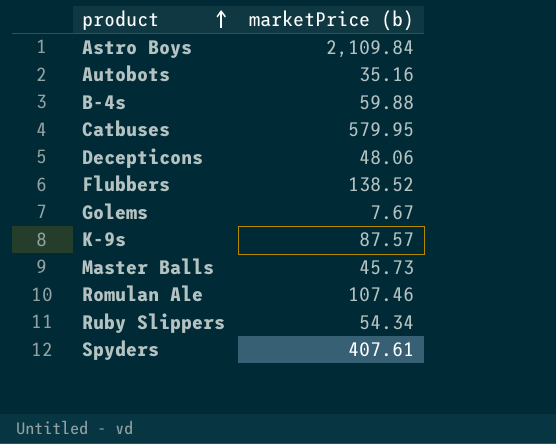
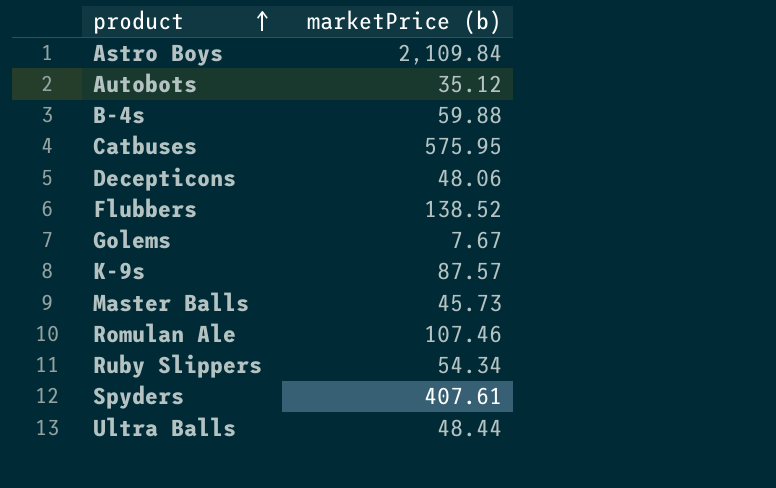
Autobots | marketPrice (b): 35.16 -> 35.12
Catbuses | marketPrice (b): 579.95 -> 575.95
row Ultra Balls: none -> 48.44

